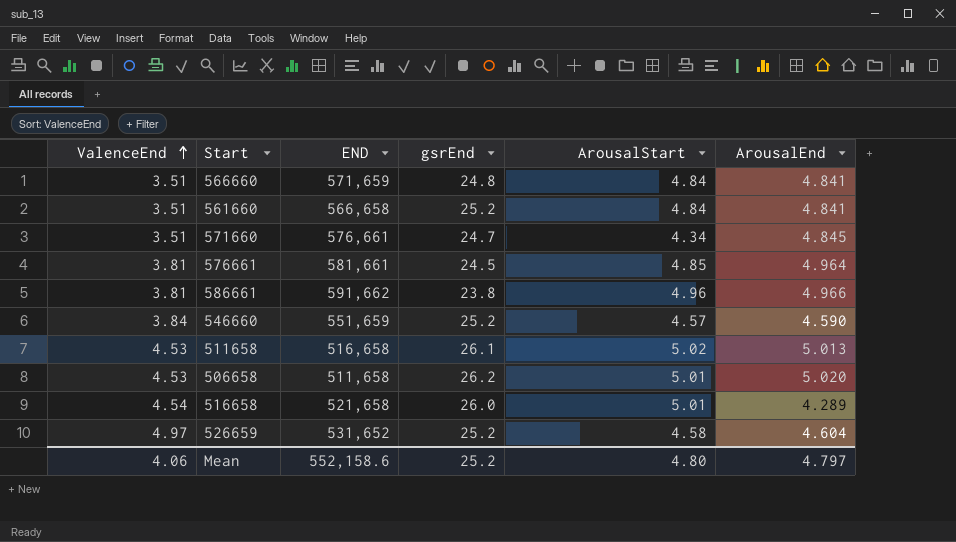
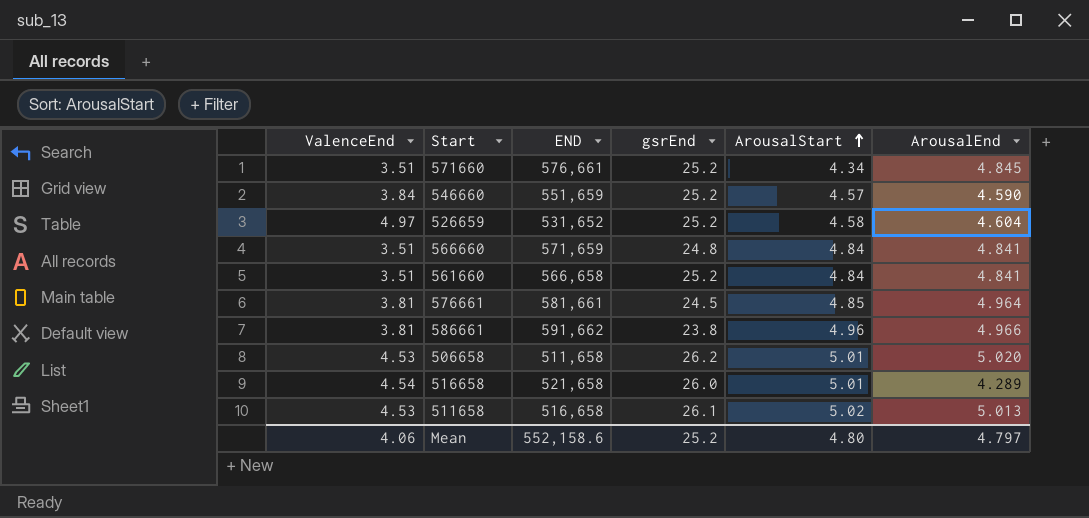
row order: ValenceEnd ascending -> ArousalStart ascending
571660 | gsrEnd: 24.7 -> 25.2

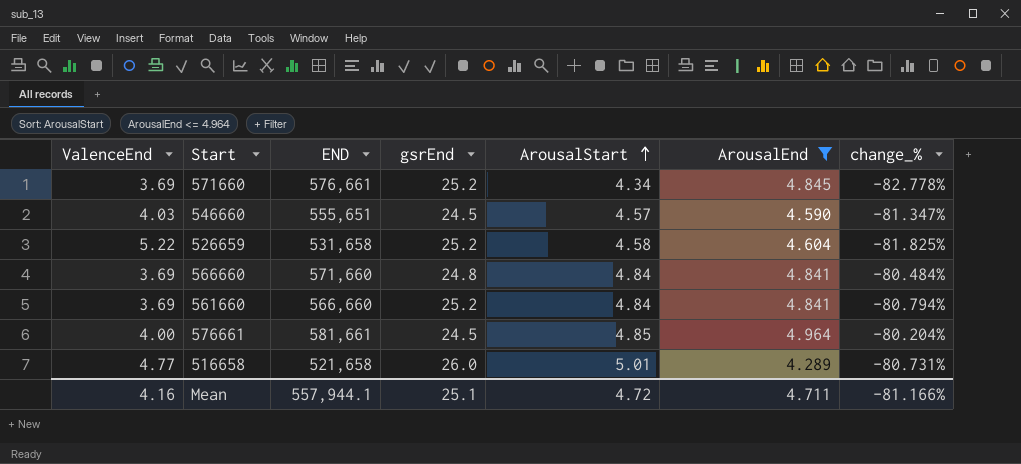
filter: none -> ArousalEnd <= 4.964
column change_% | formula: none -> ([ArousalStart] - [gsrEnd]) / [gsrEnd]
571660 | ValenceEnd: 3.51 -> 3.69
546660 | ValenceEnd: 3.84 -> 4.03
546660 | END: 551,659 -> 555,651
546660 | gsrEnd: 25.2 -> 24.5
526659 | ValenceEnd: 4.97 -> 5.22
526659 | END: 531,652 -> 531,658
566660 | ValenceEnd: 3.51 -> 3.69
566660 | END: 571,659 -> 571,660
561660 | ValenceEnd: 3.51 -> 3.69
561660 | END: 566,658 -> 566,660
576661 | ValenceEnd: 3.81 -> 4.00
516658 | ValenceEnd: 4.54 -> 4.77
Mean | ValenceEnd: 4.06 -> 4.16
Mean | END: 552,158.6 -> 557,944.1
Mean | gsrEnd: 25.2 -> 25.1
Mean | ArousalStart: 4.80 -> 4.72
Mean | ArousalEnd: 4.797 -> 4.711

